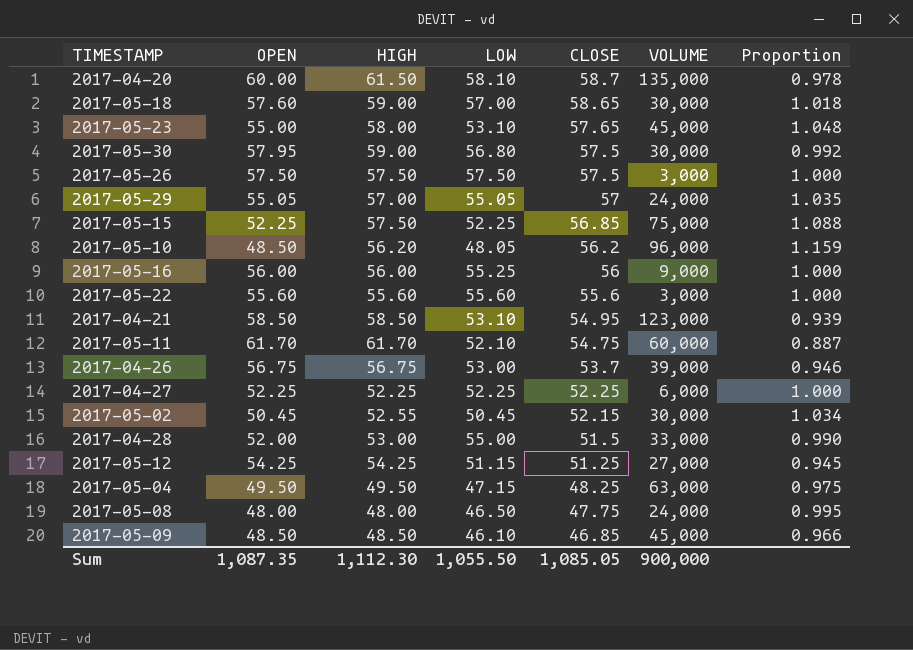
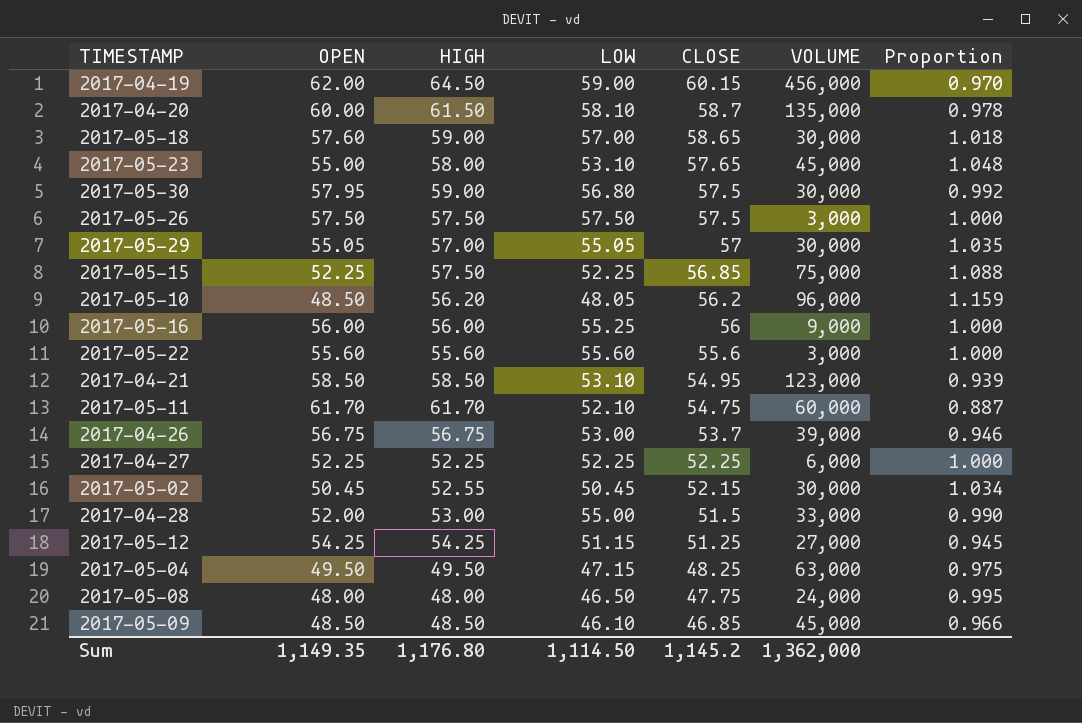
row 2017-04-19: none -> 62.00 | 64.50 | 59.00 | 60.15 | 456,000 | 0.970
2017-05-29 | VOLUME: 24,000 -> 30,000
Sum | OPEN: 1,087.35 -> 1,149.35
Sum | HIGH: 1,112.30 -> 1,176.80
Sum | LOW: 1,055.50 -> 1,114.50
Sum | CLOSE: 1,085.05 -> 1,145.2
Sum | VOLUME: 900,000 -> 1,362,000

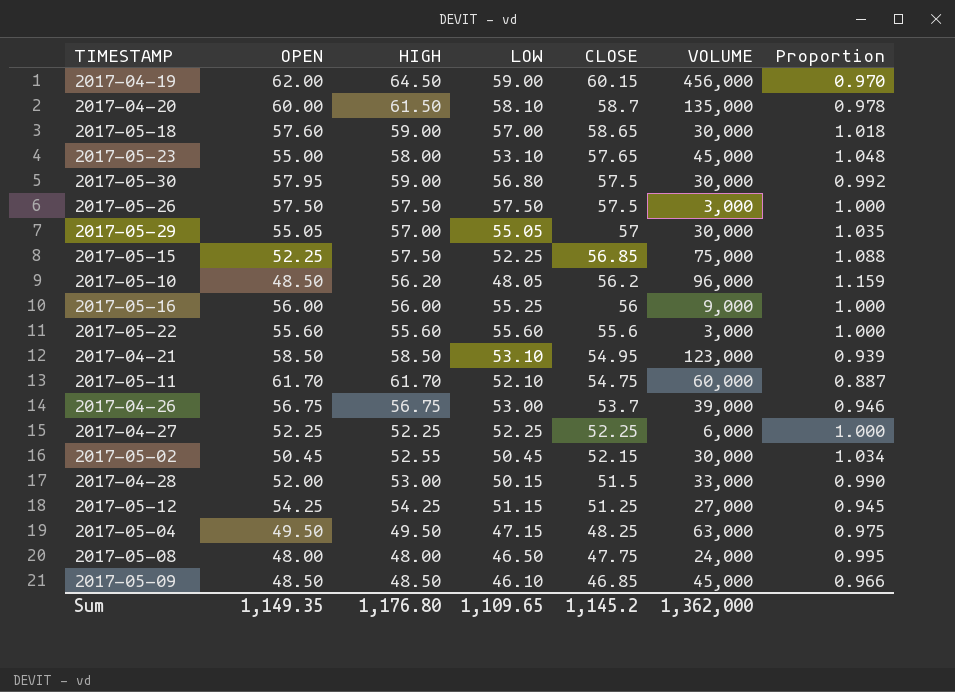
2017-04-28 | LOW: 55.00 -> 50.15
Sum | LOW: 1,114.50 -> 1,109.65

